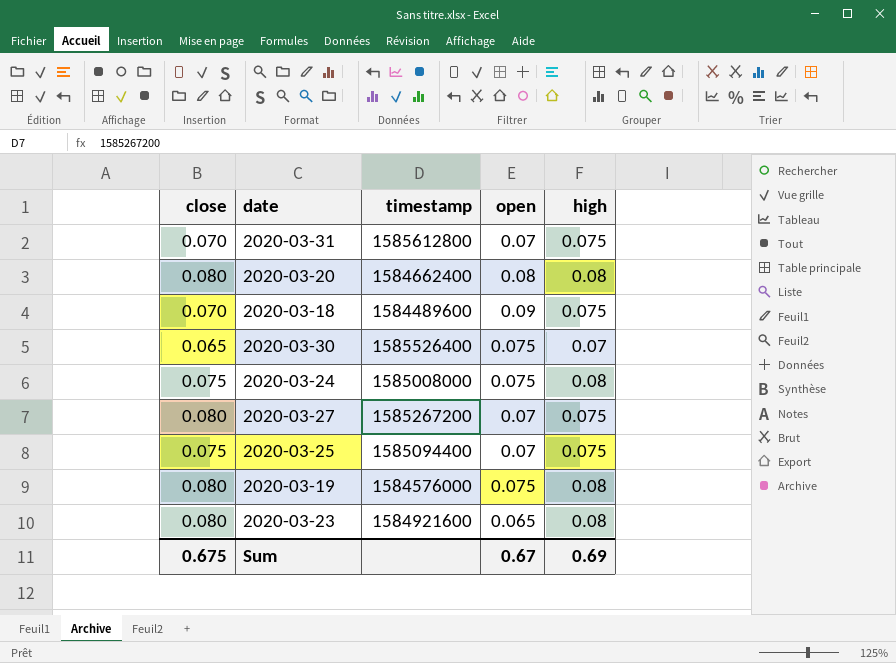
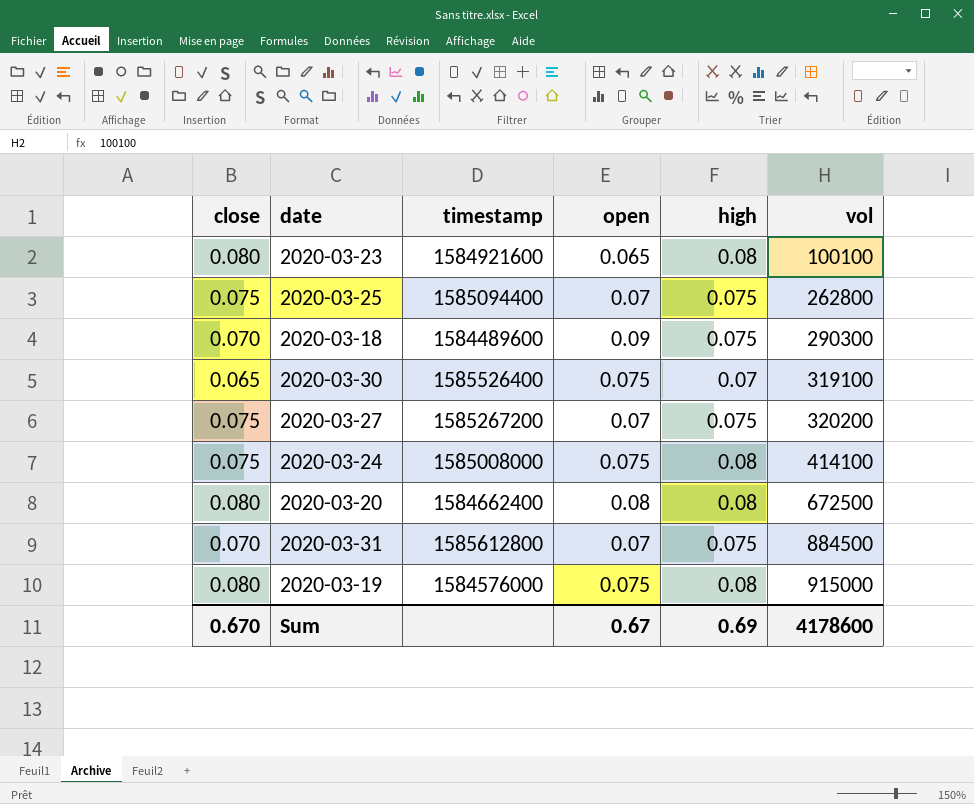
row order: none -> vol ascending
column vol | position: none -> 6
2020-03-27 | close: 0.080 -> 0.075
Sum | close: 0.675 -> 0.670

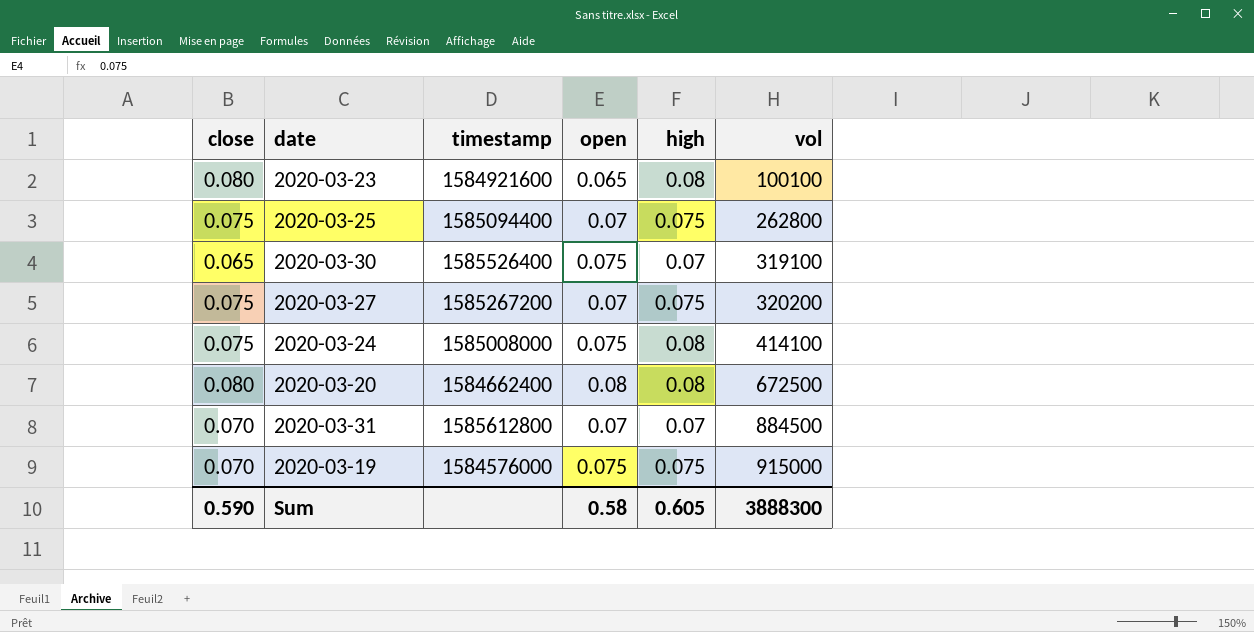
row 2020-03-18: 0.070 | 1584489600 | 0.09 | 0.075 | 290300 -> none
2020-03-31 | high: 0.075 -> 0.07
2020-03-19 | close: 0.080 -> 0.070
2020-03-19 | high: 0.08 -> 0.075
Sum | close: 0.670 -> 0.590
Sum | open: 0.67 -> 0.58
Sum | high: 0.69 -> 0.605
Sum | vol: 4178600 -> 3888300

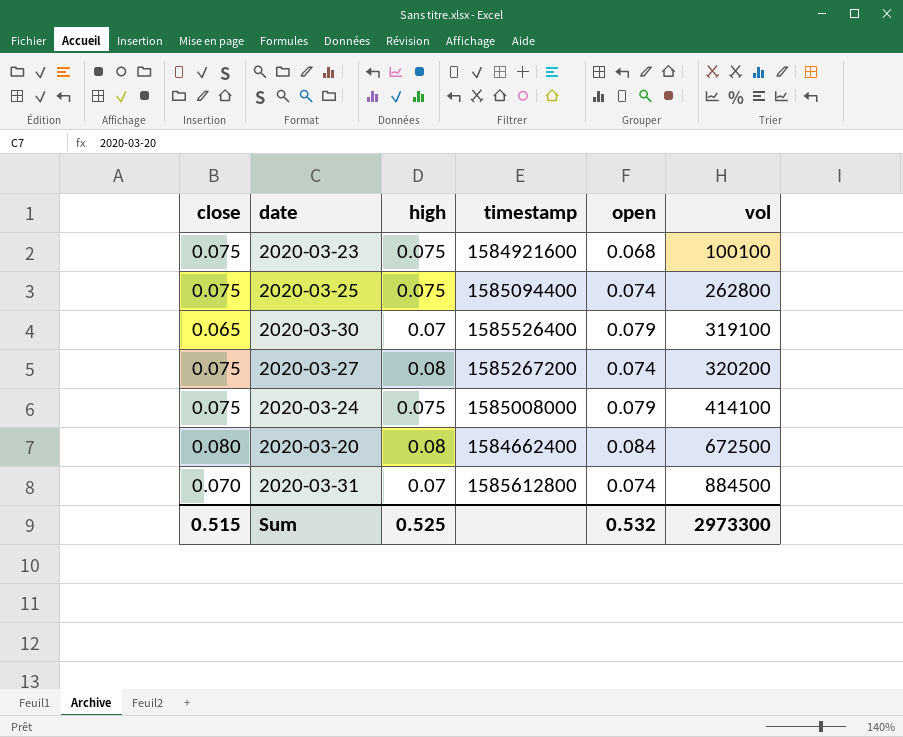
column high | position: 5 -> 3
row 2020-03-19: 0.070 | 1584576000 | 0.075 | 0.075 | 915000 -> none
2020-03-23 | close: 0.080 -> 0.075
2020-03-23 | high: 0.08 -> 0.075
2020-03-23 | open: 0.065 -> 0.068
2020-03-25 | open: 0.07 -> 0.074
2020-03-30 | open: 0.075 -> 0.079
2020-03-27 | high: 0.075 -> 0.08
2020-03-27 | open: 0.07 -> 0.074
2020-03-24 | high: 0.08 -> 0.075
2020-03-24 | open: 0.075 -> 0.079
2020-03-20 | open: 0.08 -> 0.084
2020-03-31 | open: 0.07 -> 0.074
Sum | close: 0.590 -> 0.515
Sum | high: 0.605 -> 0.525
Sum | open: 0.58 -> 0.532
Sum | vol: 3888300 -> 2973300

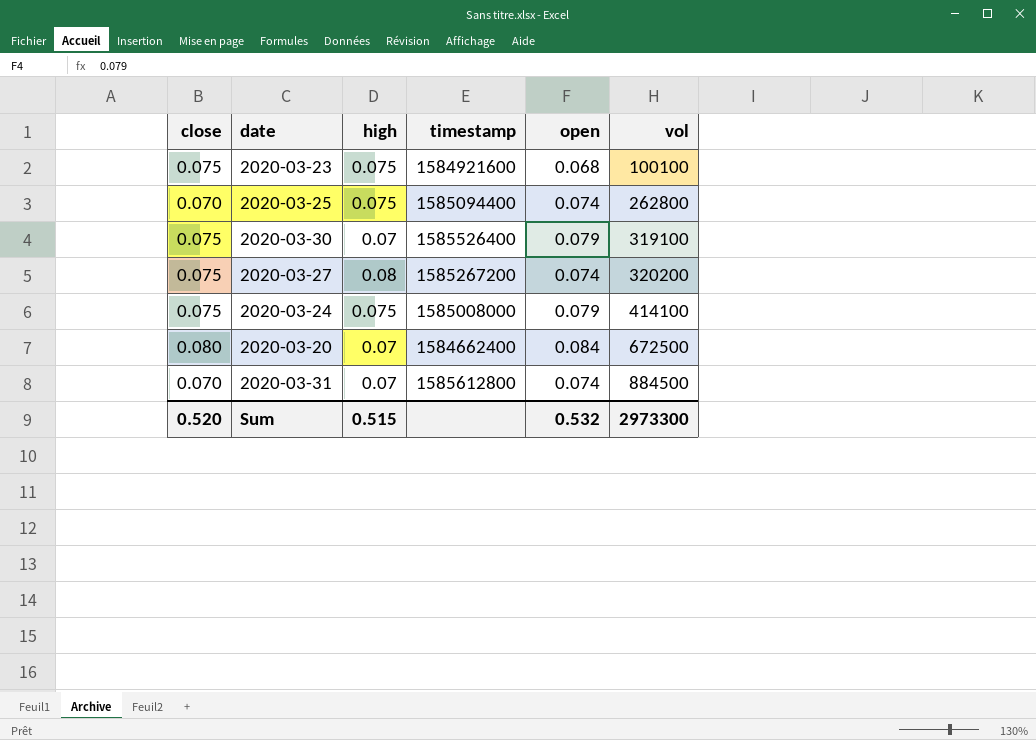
2020-03-25 | close: 0.075 -> 0.070
2020-03-30 | close: 0.065 -> 0.075
2020-03-20 | high: 0.08 -> 0.07
Sum | close: 0.515 -> 0.520
Sum | high: 0.525 -> 0.515

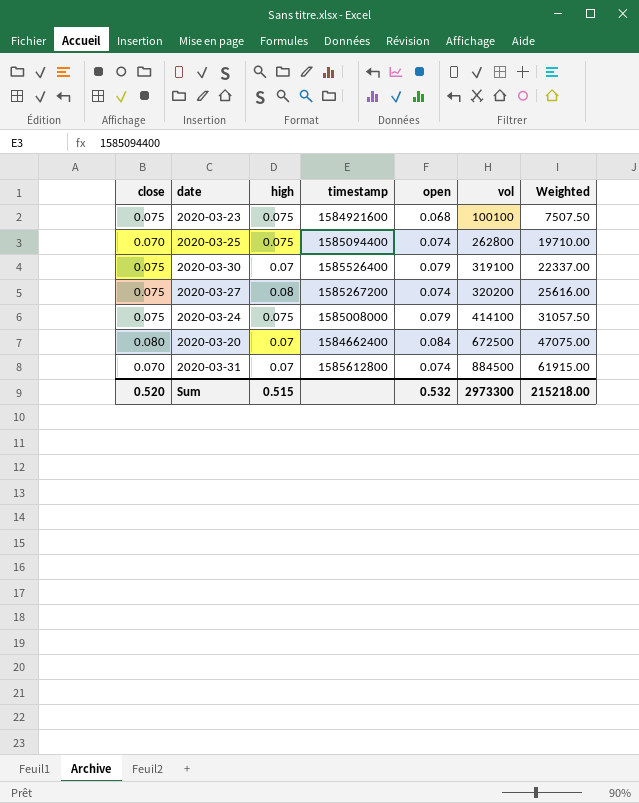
column Weighted | formula: none -> [high] * [vol]

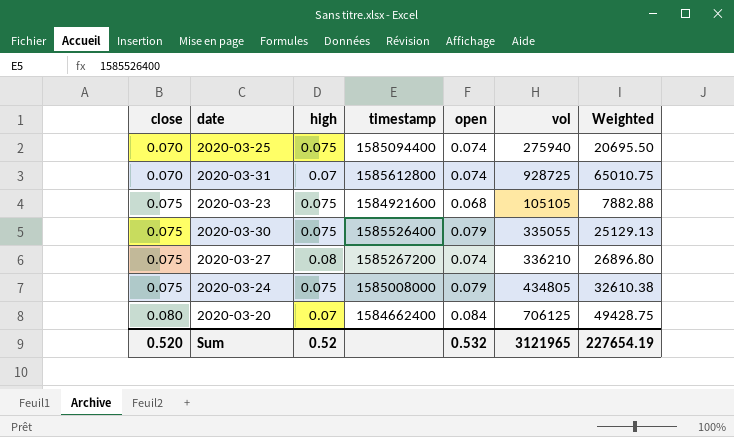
row order: vol ascending -> close ascending
2020-03-25 | vol: 262800 -> 275940
2020-03-25 | Weighted: 19710.00 -> 20695.50
2020-03-31 | vol: 884500 -> 928725
2020-03-31 | Weighted: 61915.00 -> 65010.75
2020-03-23 | vol: 100100 -> 105105
2020-03-23 | Weighted: 7507.50 -> 7882.88
2020-03-30 | high: 0.07 -> 0.075
2020-03-30 | vol: 319100 -> 335055
2020-03-30 | Weighted: 22337.00 -> 25129.13
2020-03-27 | vol: 320200 -> 336210
2020-03-27 | Weighted: 25616.00 -> 26896.80
2020-03-24 | vol: 414100 -> 434805
2020-03-24 | Weighted: 31057.50 -> 32610.38
2020-03-20 | vol: 672500 -> 706125
2020-03-20 | Weighted: 47075.00 -> 49428.75
Sum | high: 0.515 -> 0.52
Sum | vol: 2973300 -> 3121965
Sum | Weighted: 215218.00 -> 227654.19

